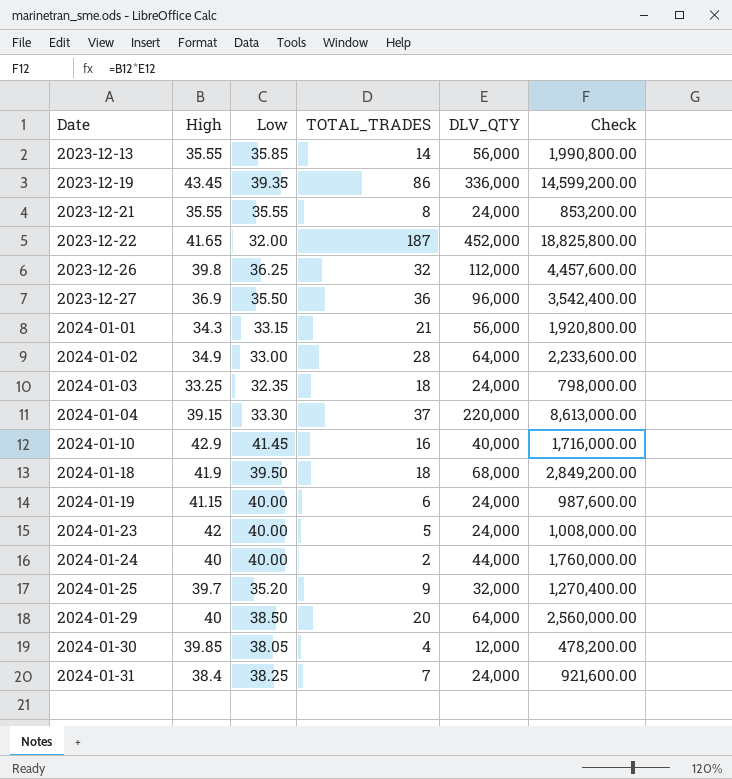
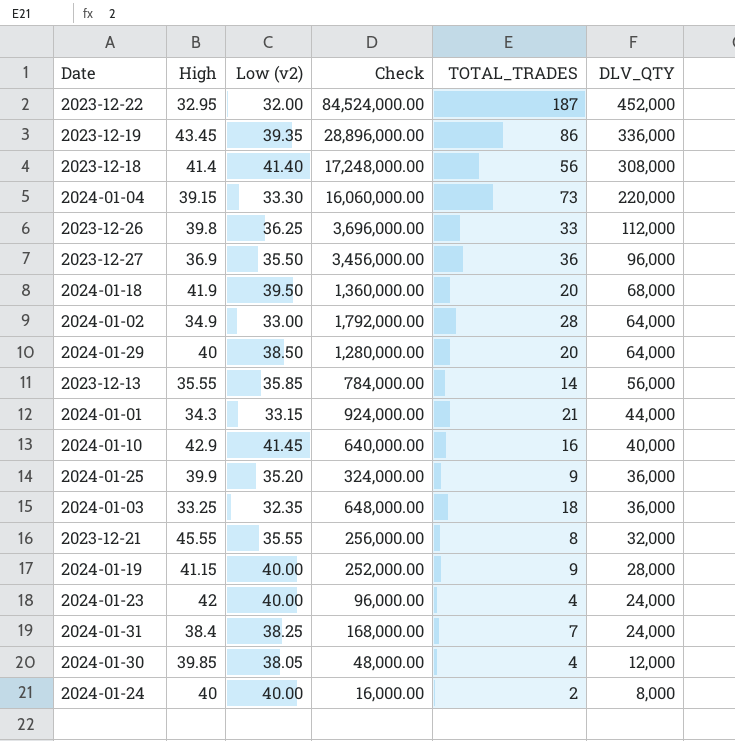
row order: Date ascending -> DLV_QTY descending
column name: Low -> Low (v2)
column Check | formula: [High] * [DLV_QTY] -> [TOTAL_TRADES] * [DLV_QTY]
column Check | position: 6 -> 4
2023-12-22 | High: 41.65 -> 32.95
row 2023-12-18: none -> 41.4 | 41.40 | 17,248,000.00 | 56 | 308,000
2024-01-04 | TOTAL_TRADES: 37 -> 73
2023-12-26 | TOTAL_TRADES: 32 -> 33
2024-01-18 | TOTAL_TRADES: 18 -> 20
2024-01-01 | DLV_QTY: 56,000 -> 44,000
2024-01-25 | High: 39.7 -> 39.9
2024-01-25 | DLV_QTY: 32,000 -> 36,000
2024-01-03 | DLV_QTY: 24,000 -> 36,000
2023-12-21 | High: 35.55 -> 45.55
2023-12-21 | DLV_QTY: 24,000 -> 32,000
2024-01-19 | TOTAL_TRADES: 6 -> 9
2024-01-19 | DLV_QTY: 24,000 -> 28,000
2024-01-23 | TOTAL_TRADES: 5 -> 4
2024-01-24 | DLV_QTY: 44,000 -> 8,000

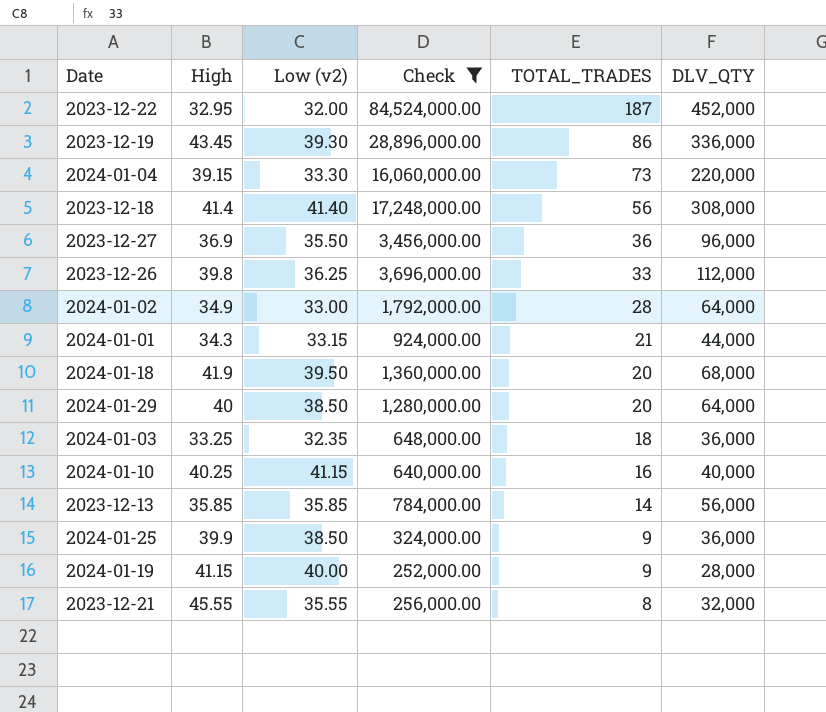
filter: none -> Check >= 252,000.00
row order: DLV_QTY descending -> TOTAL_TRADES descending
2023-12-19 | Low (v2): 39.35 -> 39.30
2024-01-10 | High: 42.9 -> 40.25
2024-01-10 | Low (v2): 41.45 -> 41.15
2023-12-13 | High: 35.55 -> 35.85
2024-01-25 | Low (v2): 35.20 -> 38.50

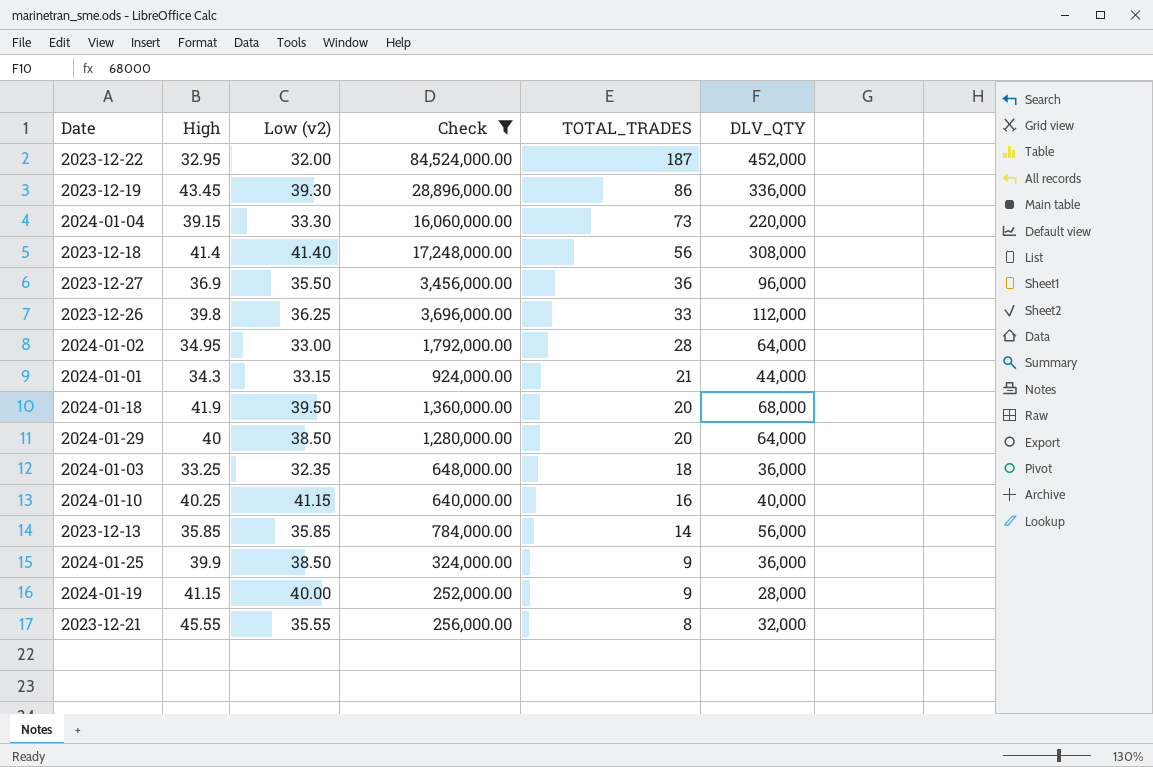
2024-01-02 | High: 34.9 -> 34.95

